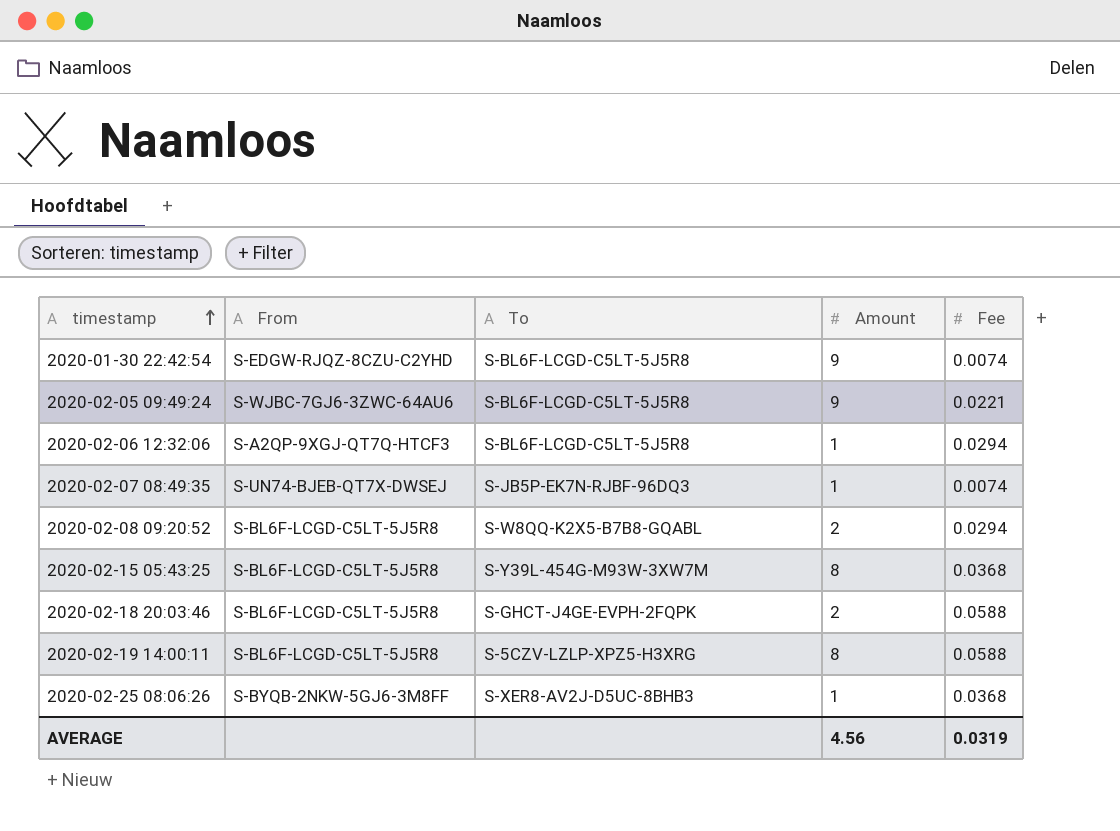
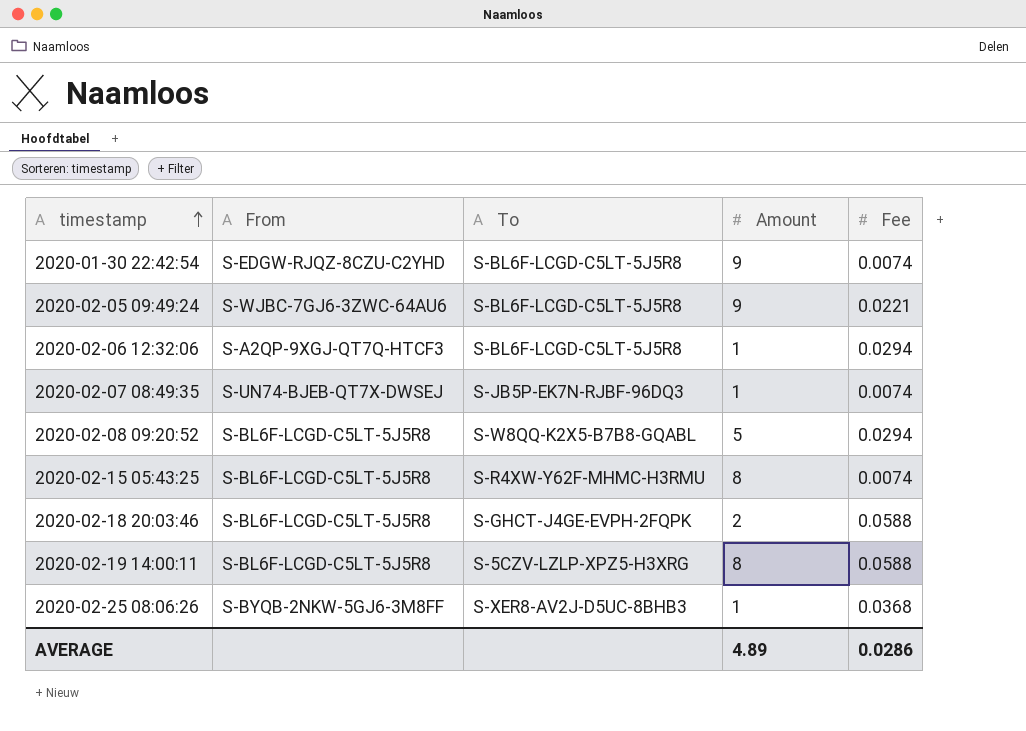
2020-02-08 09:20:52 | Amount: 2 -> 5
2020-02-15 05:43:25 | To: S-Y39L-454G-M93W-3XW7M -> S-R4XW-Y62F-MHMC-H3RMU
2020-02-15 05:43:25 | Fee: 0.0368 -> 0.0074
AVERAGE | Amount: 4.56 -> 4.89
AVERAGE | Fee: 0.0319 -> 0.0286

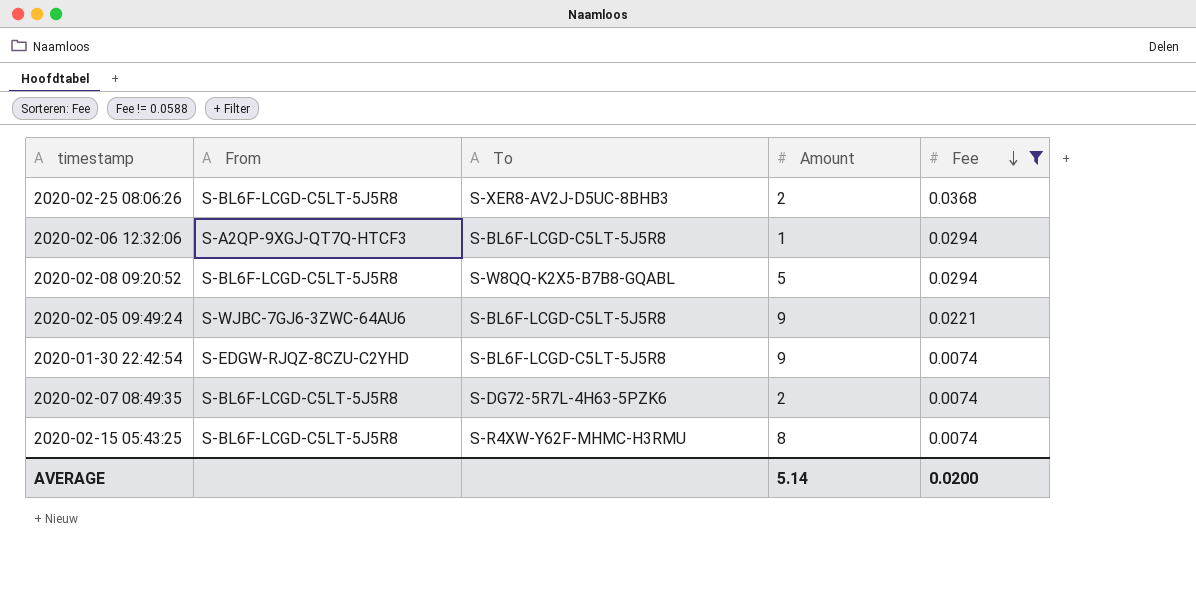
filter: none -> Fee != 0.0588
row order: timestamp ascending -> Fee descending
2020-02-25 08:06:26 | From: S-BYQB-2NKW-5GJ6-3M8FF -> S-BL6F-LCGD-C5LT-5J5R8
2020-02-25 08:06:26 | Amount: 1 -> 2
2020-02-07 08:49:35 | From: S-UN74-BJEB-QT7X-DWSEJ -> S-BL6F-LCGD-C5LT-5J5R8
2020-02-07 08:49:35 | To: S-JB5P-EK7N-RJBF-96DQ3 -> S-DG72-5R7L-4H63-5PZK6
2020-02-07 08:49:35 | Amount: 1 -> 2
AVERAGE | Amount: 4.89 -> 5.14
AVERAGE | Fee: 0.0286 -> 0.0200

